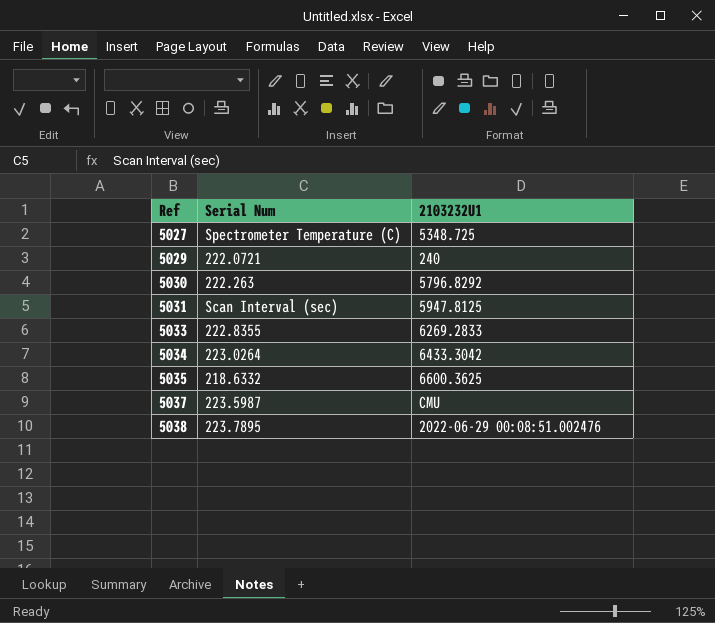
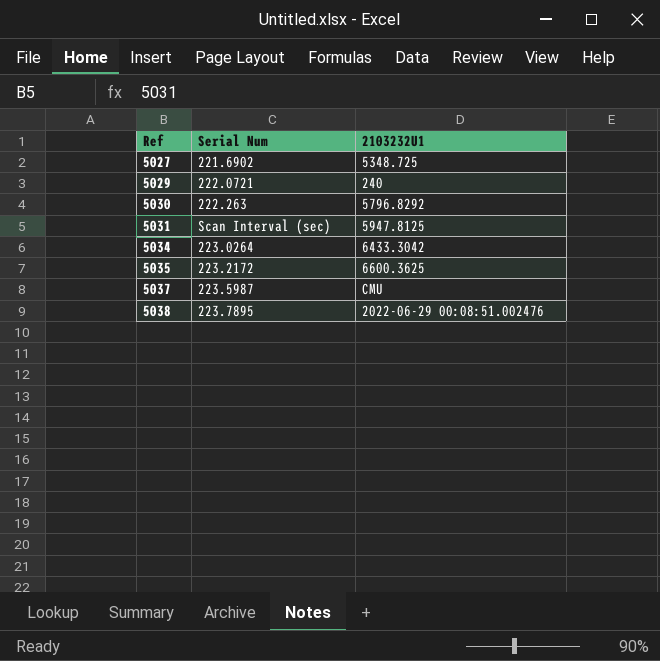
row 5033: 222.8355 | 6269.2833 -> none
5027 | Serial Num: Spectrometer Temperature (C) -> 221.6902
5035 | Serial Num: 218.6332 -> 223.2172

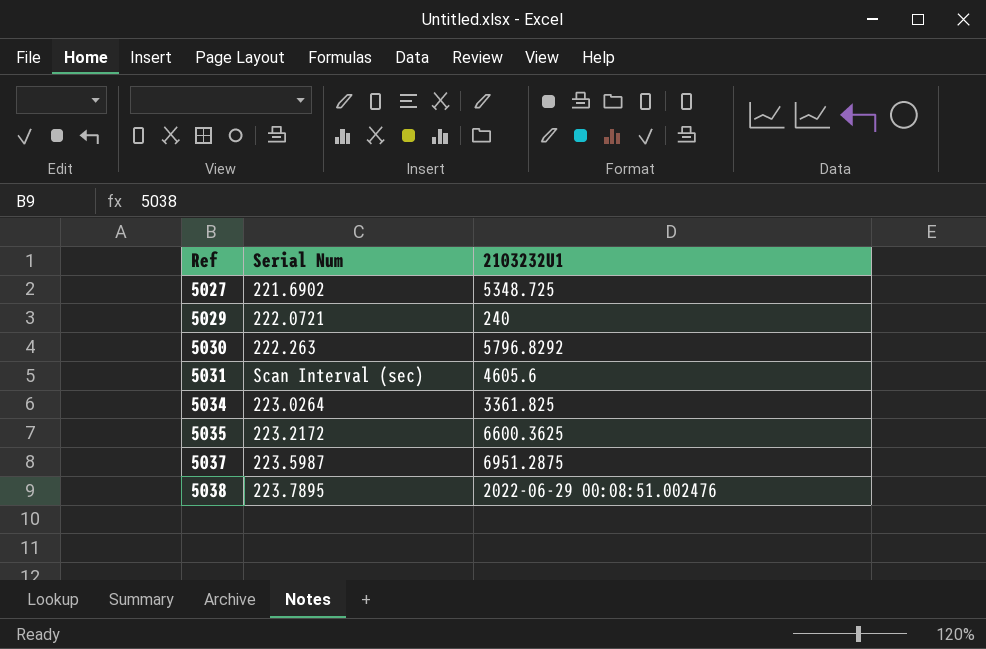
5031 | 2103232U1: 5947.8125 -> 4605.6
5034 | 2103232U1: 6433.3042 -> 3361.825
5037 | 2103232U1: CMU -> 6951.2875

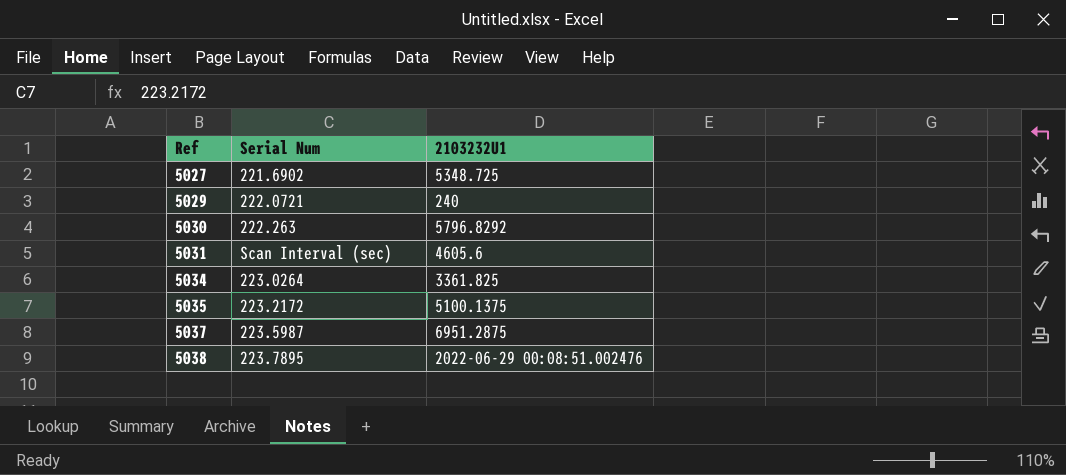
5035 | 2103232U1: 6600.3625 -> 5100.1375

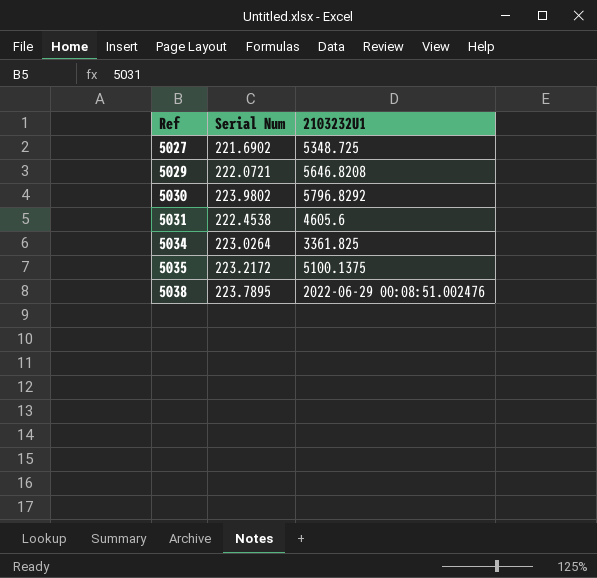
row 5037: 223.5987 | 6951.2875 -> none
5029 | 2103232U1: 240 -> 5646.8208
5030 | Serial Num: 222.263 -> 223.9802
5031 | Serial Num: Scan Interval (sec) -> 222.4538

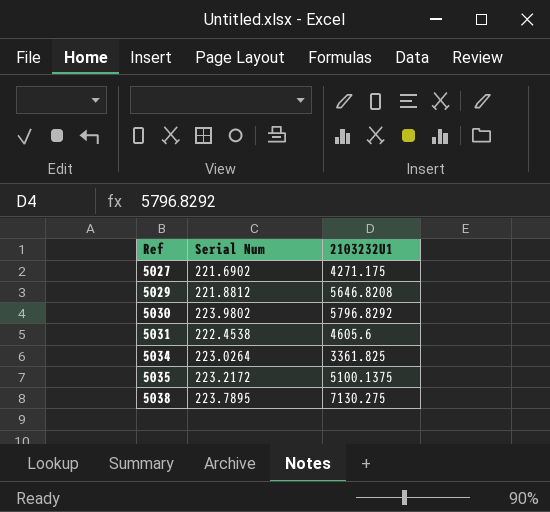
5027 | 2103232U1: 5348.725 -> 4271.175
5029 | Serial Num: 222.0721 -> 221.8812
5038 | 2103232U1: 2022-06-29 00:08:51.002476 -> 7130.275

